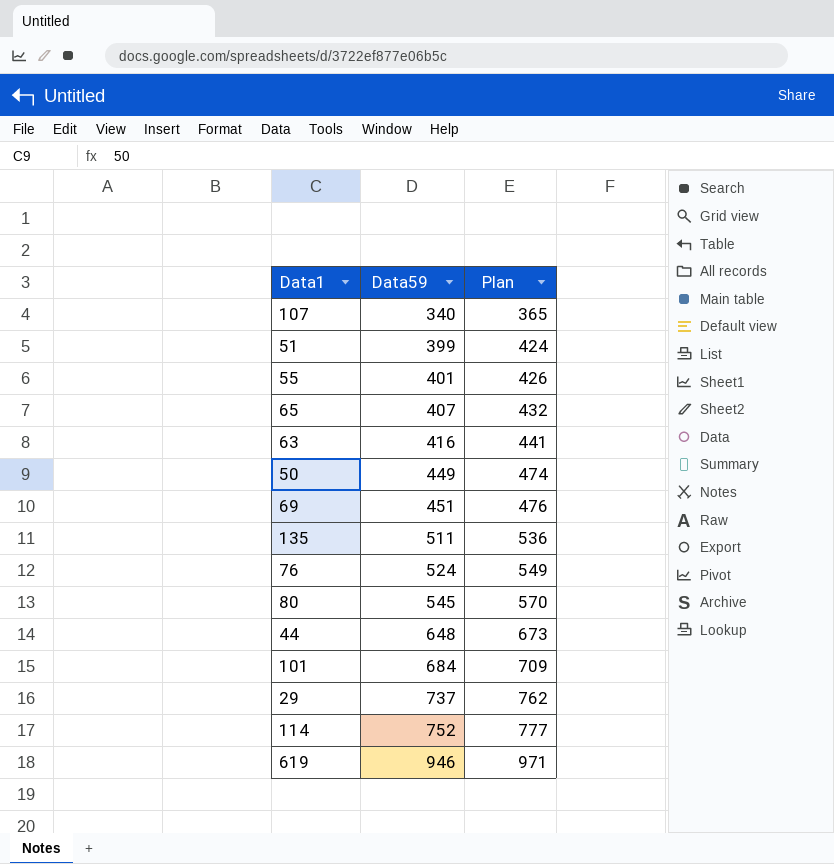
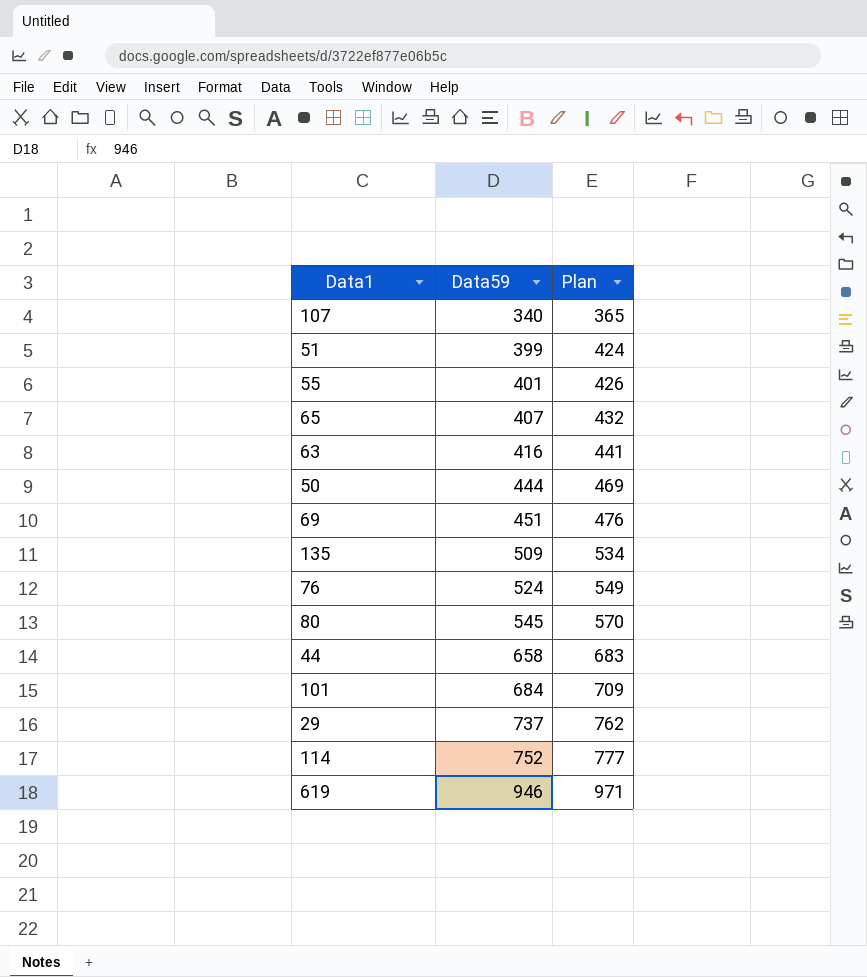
50 | Data59: 449 -> 444
50 | Plan: 474 -> 469
135 | Data59: 511 -> 509
135 | Plan: 536 -> 534
44 | Data59: 648 -> 658
44 | Plan: 673 -> 683

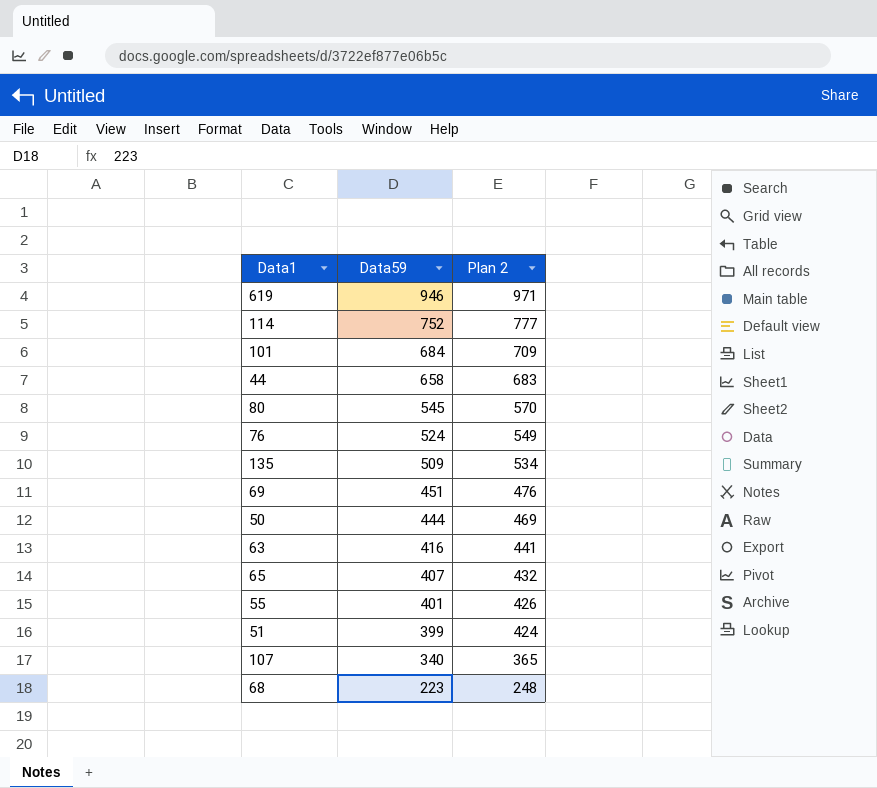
row order: Data59 ascending -> Data59 descending
column name: Plan -> Plan 2
row 29: 737 | 762 -> none
row 68: none -> 223 | 248

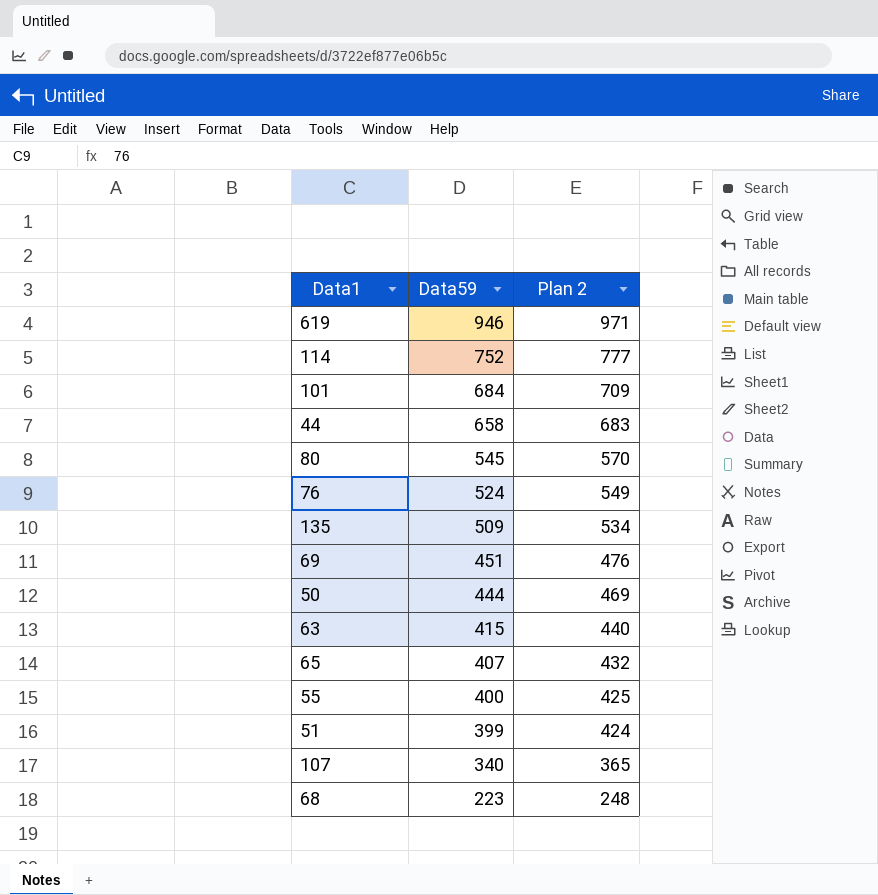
63 | Data59: 416 -> 415
63 | Plan 2: 441 -> 440
55 | Data59: 401 -> 400
55 | Plan 2: 426 -> 425

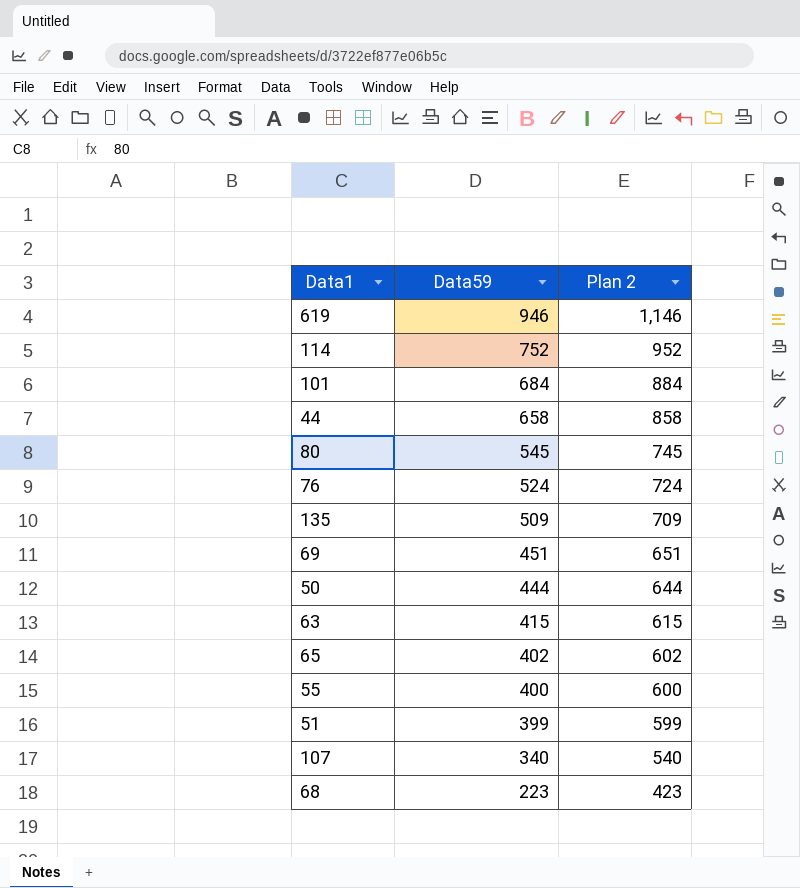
column Plan 2 | formula: [Data59] + 25 -> [Data59] + 200
65 | Data59: 407 -> 402

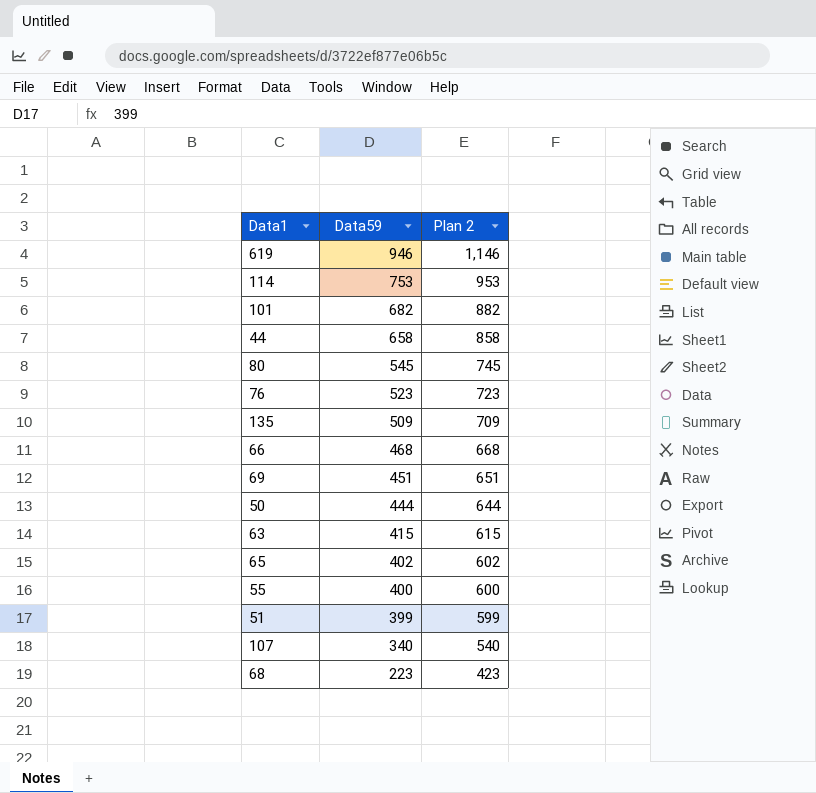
114 | Data59: 752 -> 753
114 | Plan 2: 952 -> 953
101 | Data59: 684 -> 682
101 | Plan 2: 884 -> 882
76 | Data59: 524 -> 523
76 | Plan 2: 724 -> 723
row 66: none -> 468 | 668

